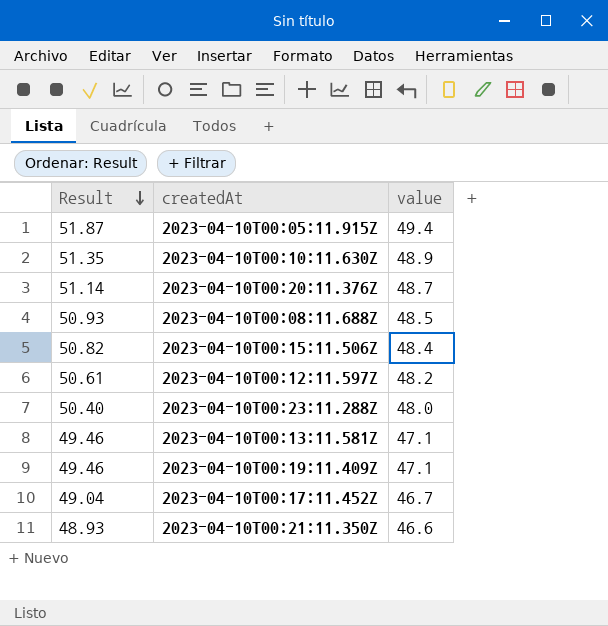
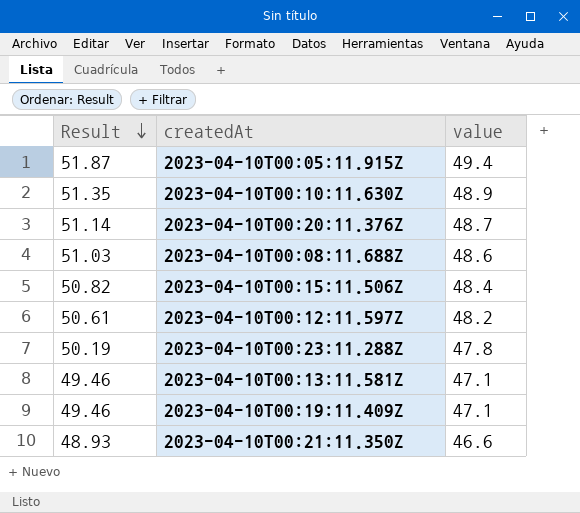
row 2023-04-10T00:17:11.452Z: 49.04 | 46.7 -> none
2023-04-10T00:08:11.688Z | Result: 50.93 -> 51.03
2023-04-10T00:08:11.688Z | value: 48.5 -> 48.6
2023-04-10T00:23:11.288Z | Result: 50.40 -> 50.19
2023-04-10T00:23:11.288Z | value: 48.0 -> 47.8

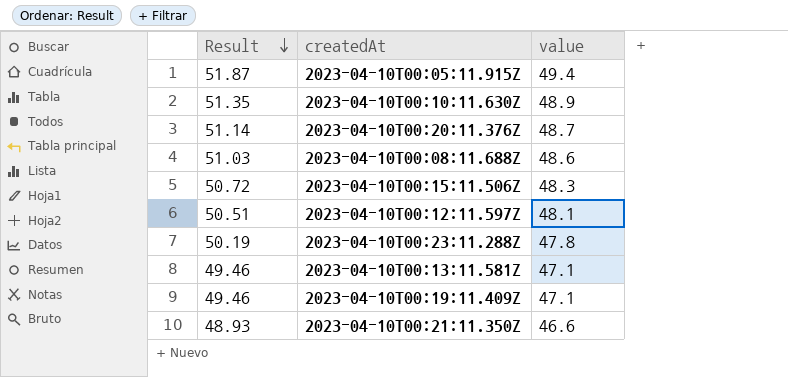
2023-04-10T00:15:11.506Z | Result: 50.82 -> 50.72
2023-04-10T00:15:11.506Z | value: 48.4 -> 48.3
2023-04-10T00:12:11.597Z | Result: 50.61 -> 50.51
2023-04-10T00:12:11.597Z | value: 48.2 -> 48.1

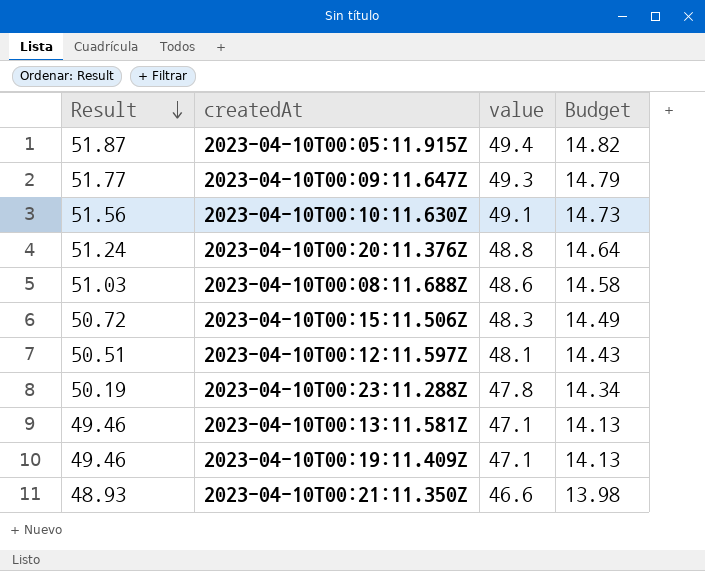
column Budget | formula: none -> [value] * 0.3
row 2023-04-10T00:09:11.647Z: none -> 51.77 | 49.3 | 14.79
2023-04-10T00:10:11.630Z | Result: 51.35 -> 51.56
2023-04-10T00:10:11.630Z | value: 48.9 -> 49.1
2023-04-10T00:20:11.376Z | Result: 51.14 -> 51.24
2023-04-10T00:20:11.376Z | value: 48.7 -> 48.8

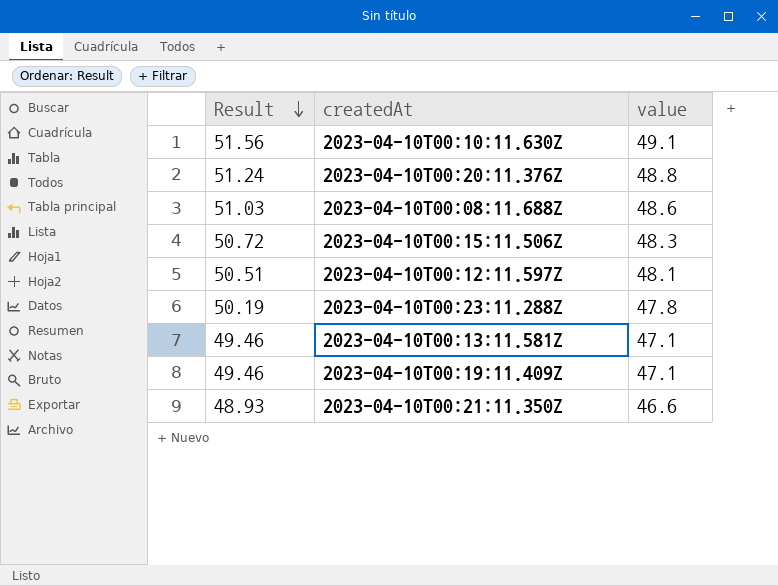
column Budget | formula: [value] * 0.3 -> none
row 2023-04-10T00:05:11.915Z: 51.87 | 49.4 | 14.82 -> none
row 2023-04-10T00:09:11.647Z: 51.77 | 49.3 | 14.79 -> none

